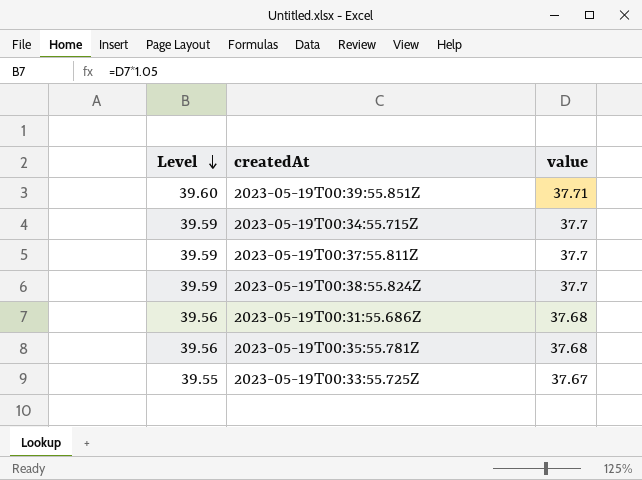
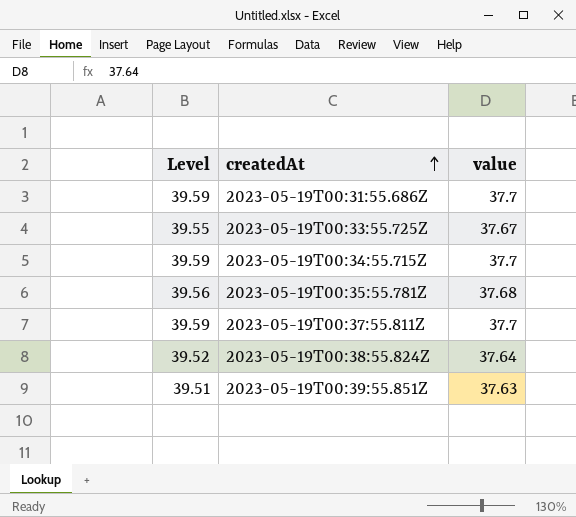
row order: Level descending -> createdAt ascending
2023-05-19T00:31:55.686Z | Level: 39.56 -> 39.59
2023-05-19T00:31:55.686Z | value: 37.68 -> 37.7
2023-05-19T00:38:55.824Z | Level: 39.59 -> 39.52
2023-05-19T00:38:55.824Z | value: 37.7 -> 37.64
2023-05-19T00:39:55.851Z | Level: 39.60 -> 39.51
2023-05-19T00:39:55.851Z | value: 37.71 -> 37.63

